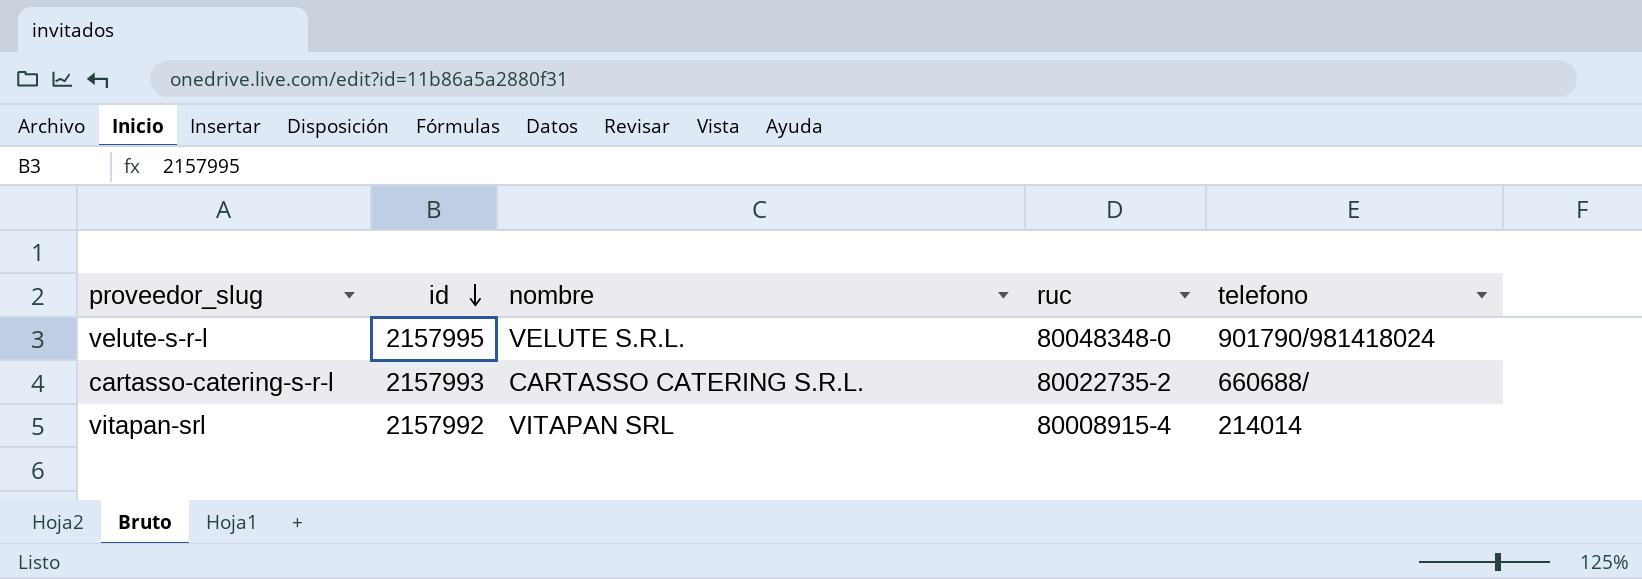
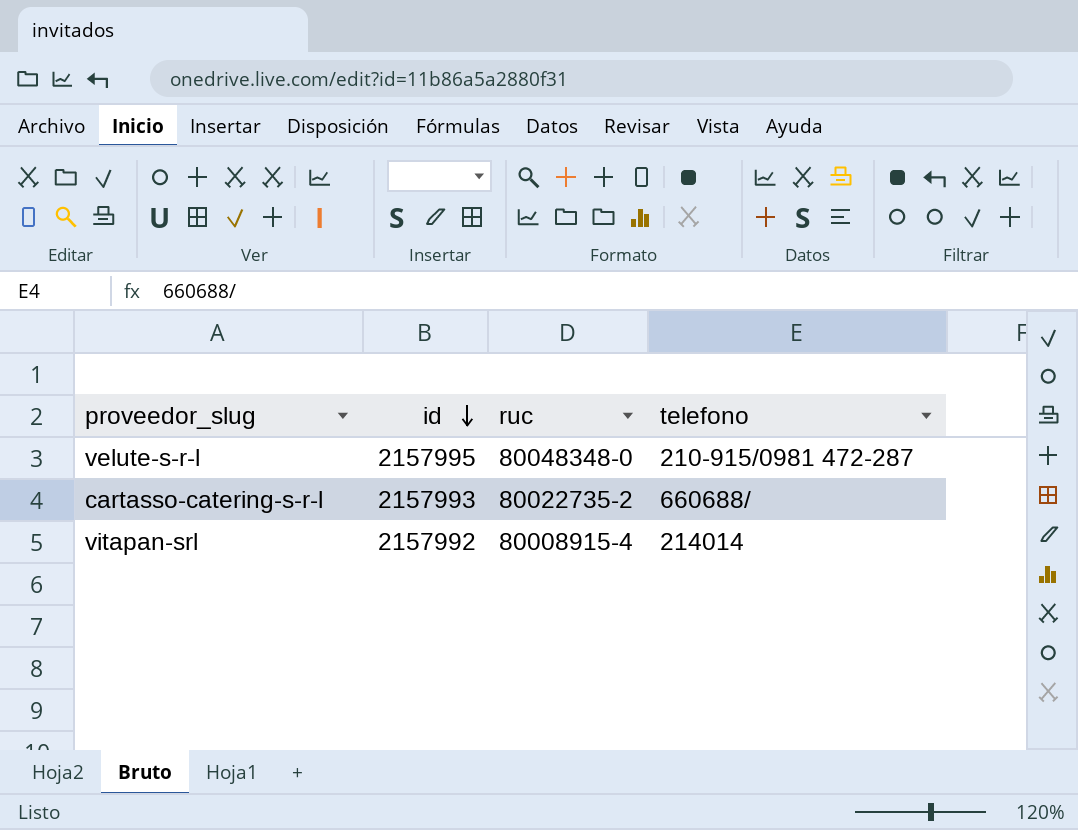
column nombre | position: 3 -> none
velute-s-r-l | telefono: 901790/981418024 -> 210-915/0981 472-287

